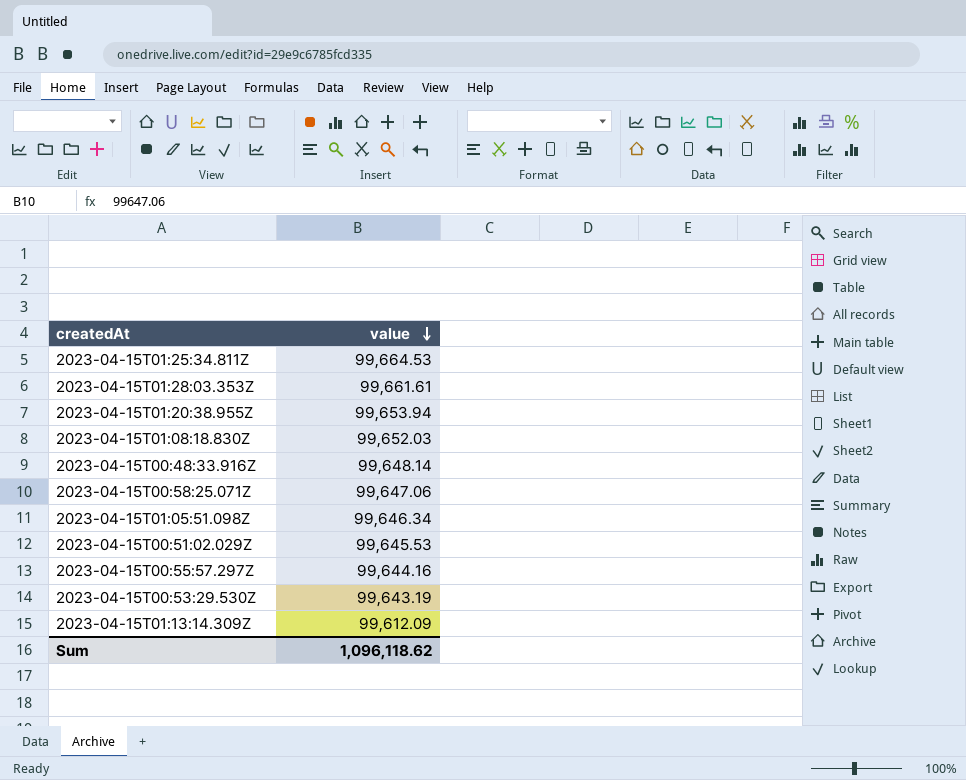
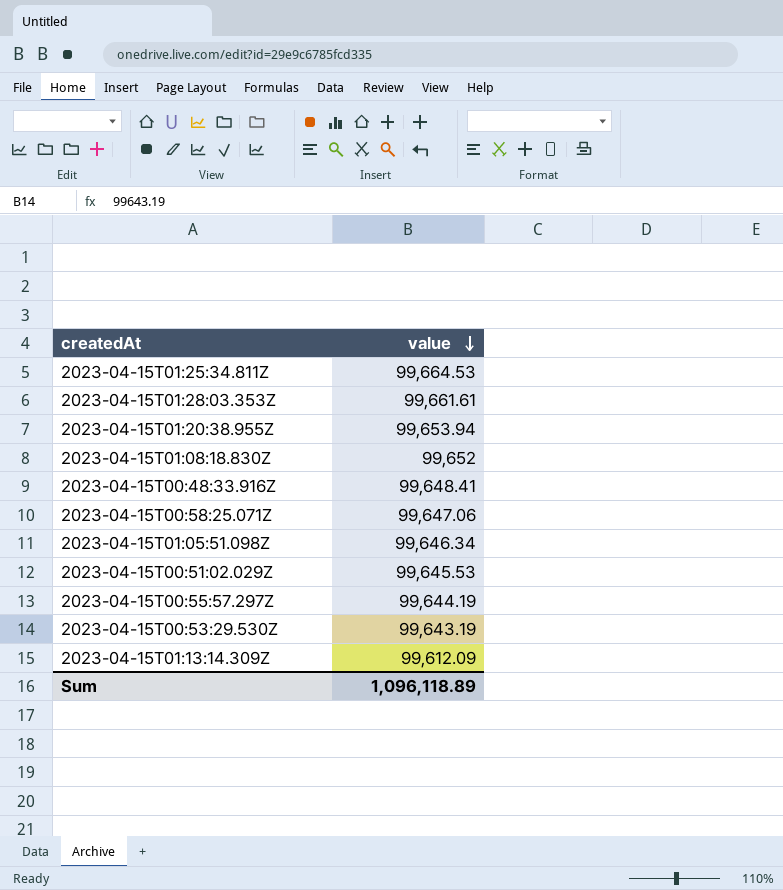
2023-04-15T01:08:18.830Z | value: 99,652.03 -> 99,652
2023-04-15T00:48:33.916Z | value: 99,648.14 -> 99,648.41
2023-04-15T00:55:57.297Z | value: 99,644.16 -> 99,644.19
Sum | value: 1,096,118.62 -> 1,096,118.89

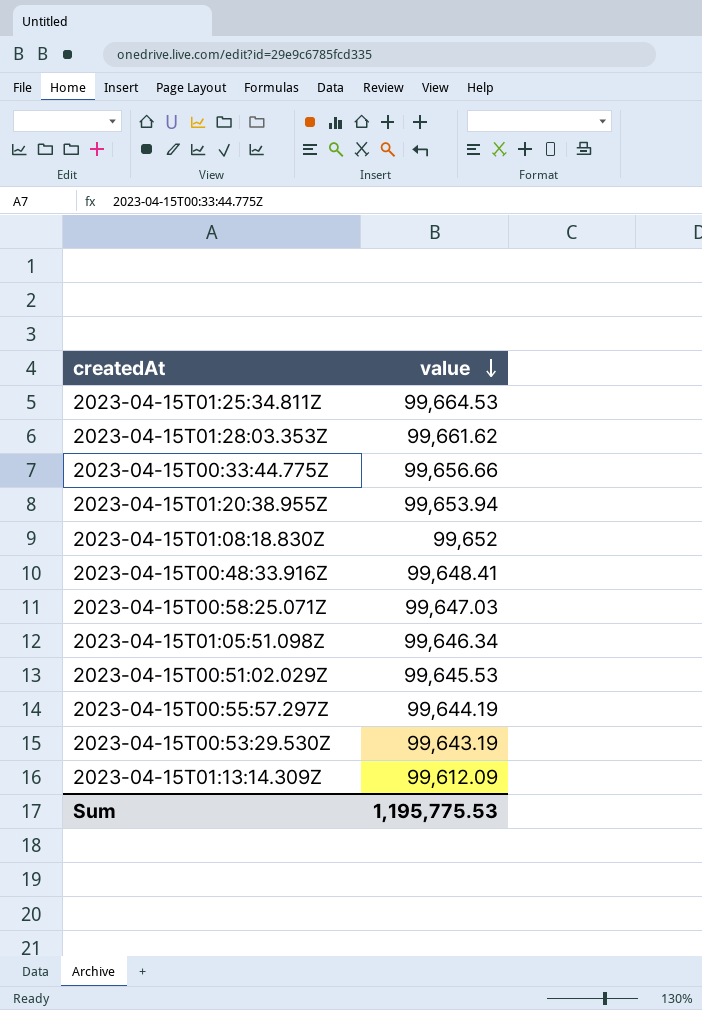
2023-04-15T01:28:03.353Z | value: 99,661.61 -> 99,661.62
row 2023-04-15T00:33:44.775Z: none -> 99,656.66
2023-04-15T00:58:25.071Z | value: 99,647.06 -> 99,647.03
Sum | value: 1,096,118.89 -> 1,195,775.53

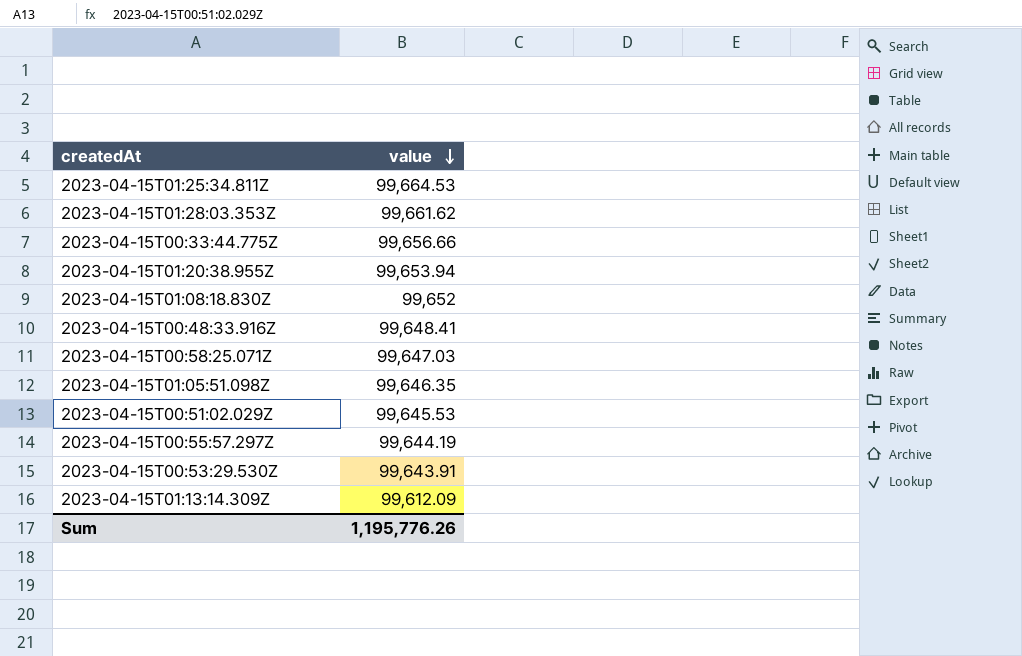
2023-04-15T01:05:51.098Z | value: 99,646.34 -> 99,646.35
2023-04-15T00:53:29.530Z | value: 99,643.19 -> 99,643.91
Sum | value: 1,195,775.53 -> 1,195,776.26

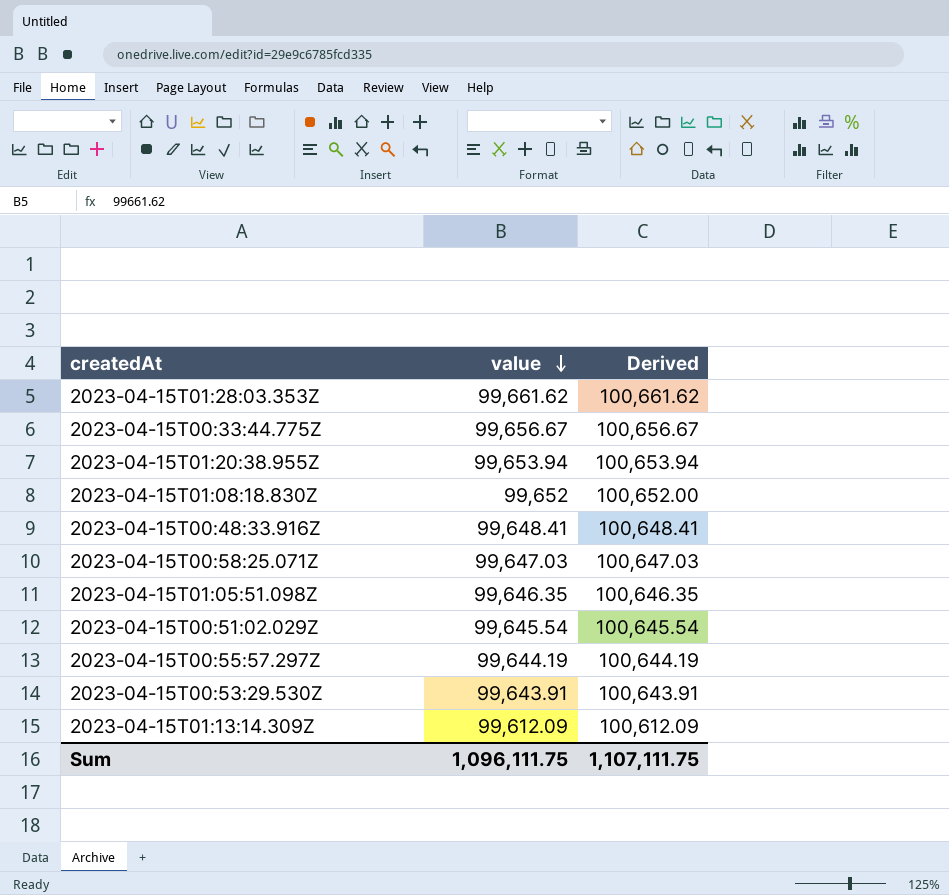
column Derived | formula: none -> [value] + 1000
row 2023-04-15T01:25:34.811Z: 99,664.53 -> none
2023-04-15T00:33:44.775Z | value: 99,656.66 -> 99,656.67
2023-04-15T00:51:02.029Z | value: 99,645.53 -> 99,645.54
Sum | value: 1,195,776.26 -> 1,096,111.75

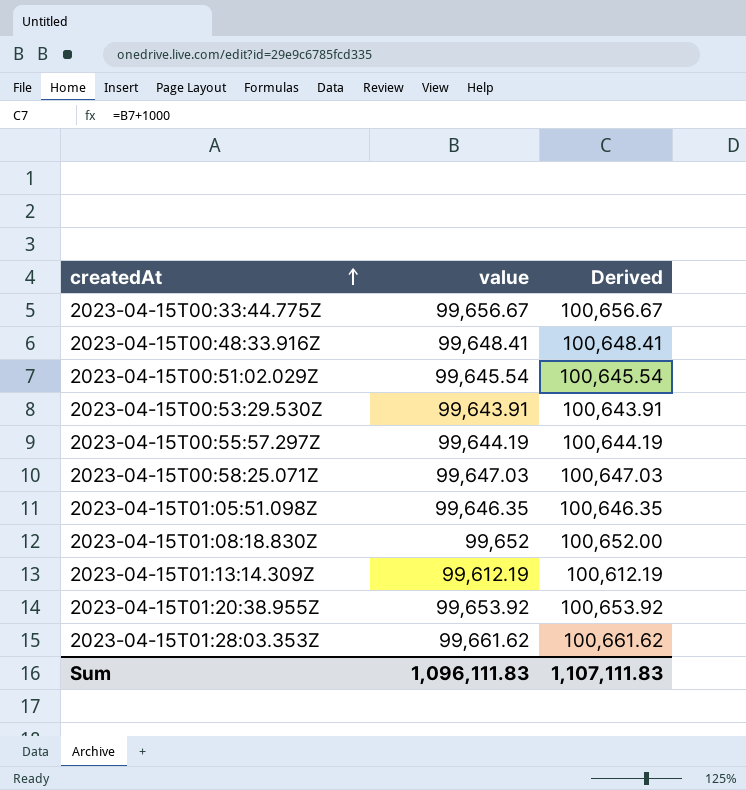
row order: value descending -> createdAt ascending
2023-04-15T01:13:14.309Z | value: 99,612.09 -> 99,612.19
2023-04-15T01:13:14.309Z | Derived: 100,612.09 -> 100,612.19
2023-04-15T01:20:38.955Z | value: 99,653.94 -> 99,653.92
2023-04-15T01:20:38.955Z | Derived: 100,653.94 -> 100,653.92
Sum | value: 1,096,111.75 -> 1,096,111.83
Sum | Derived: 1,107,111.75 -> 1,107,111.83

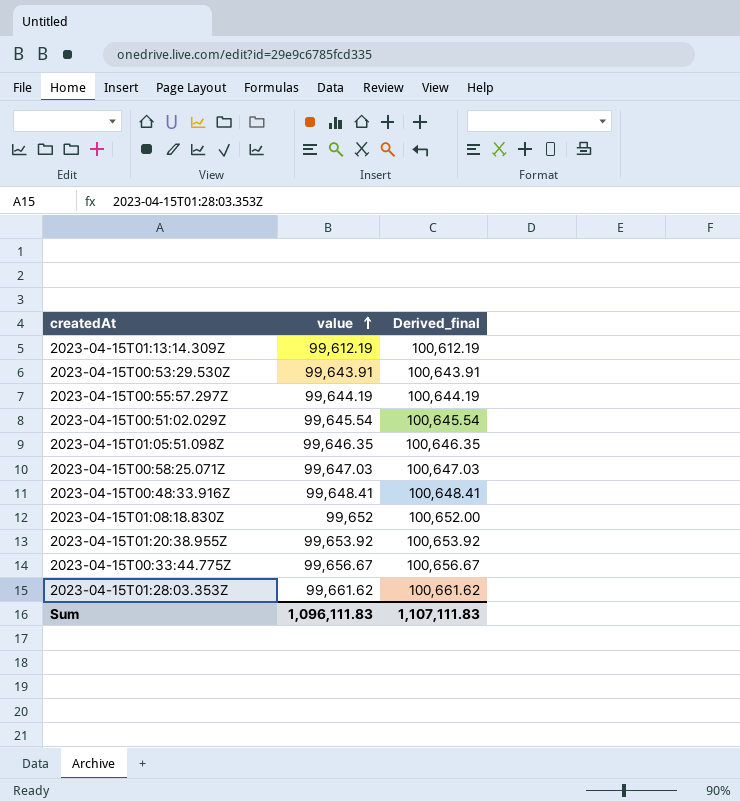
row order: createdAt ascending -> value ascending
column name: Derived -> Derived_final

